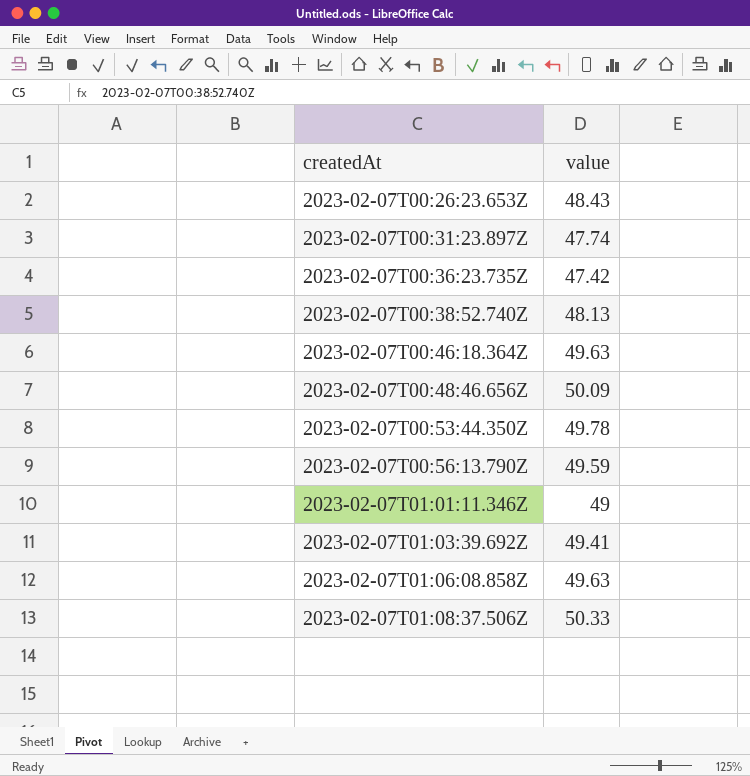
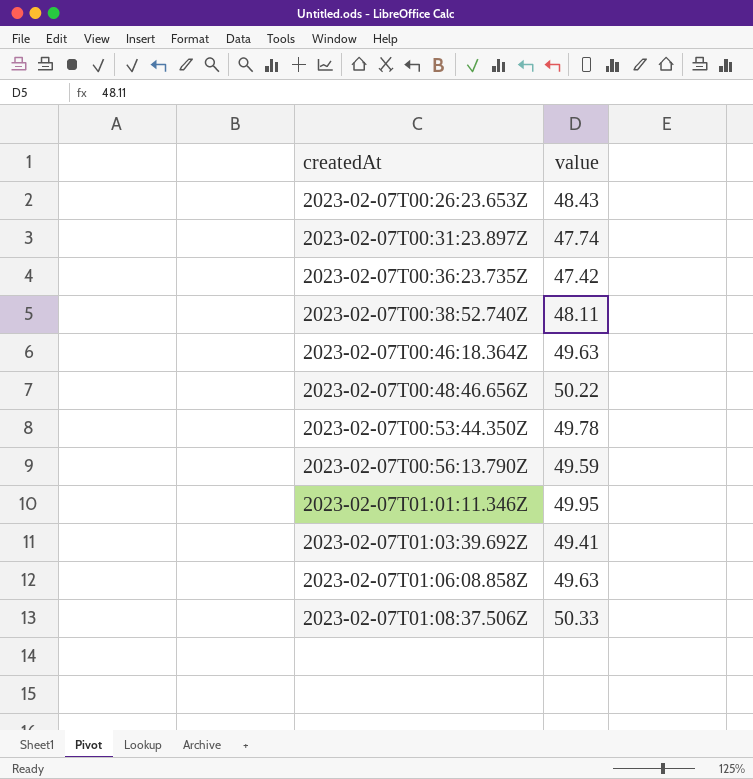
2023-02-07T00:38:52.740Z | value: 48.13 -> 48.11
2023-02-07T00:48:46.656Z | value: 50.09 -> 50.22
2023-02-07T01:01:11.346Z | value: 49 -> 49.95

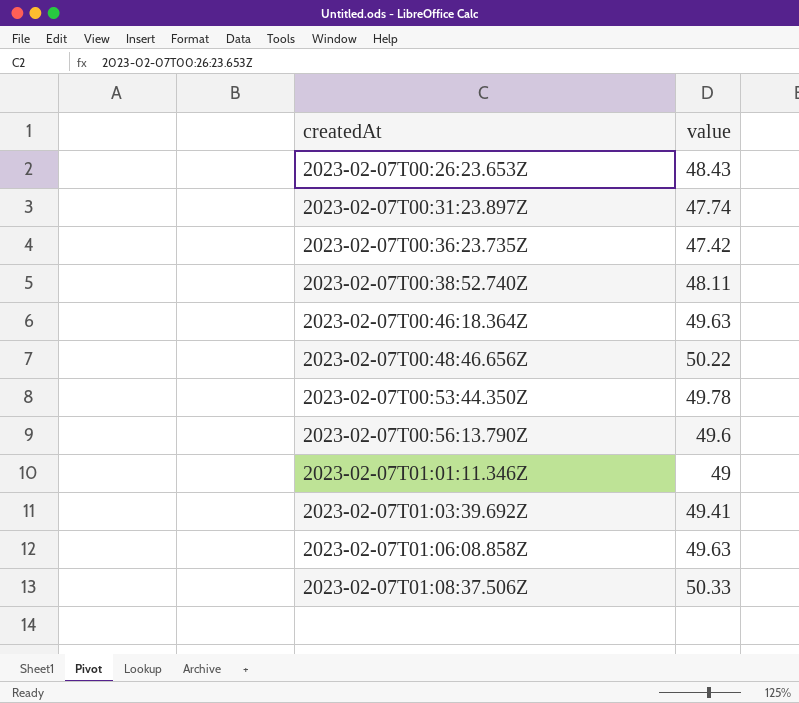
2023-02-07T00:56:13.790Z | value: 49.59 -> 49.6
2023-02-07T01:01:11.346Z | value: 49.95 -> 49

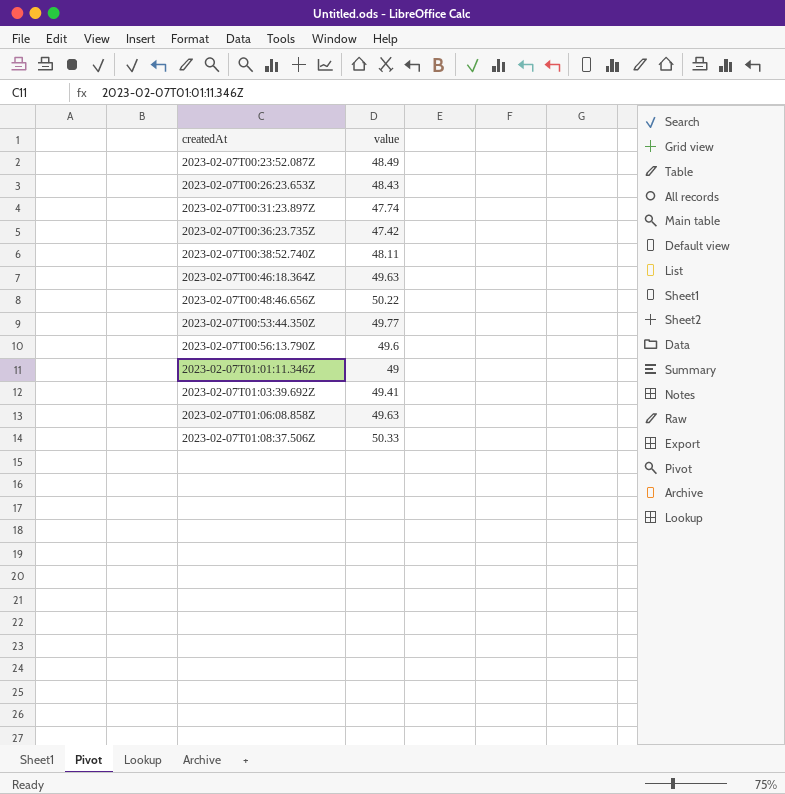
row 2023-02-07T00:23:52.087Z: none -> 48.49
2023-02-07T00:53:44.350Z | value: 49.78 -> 49.77

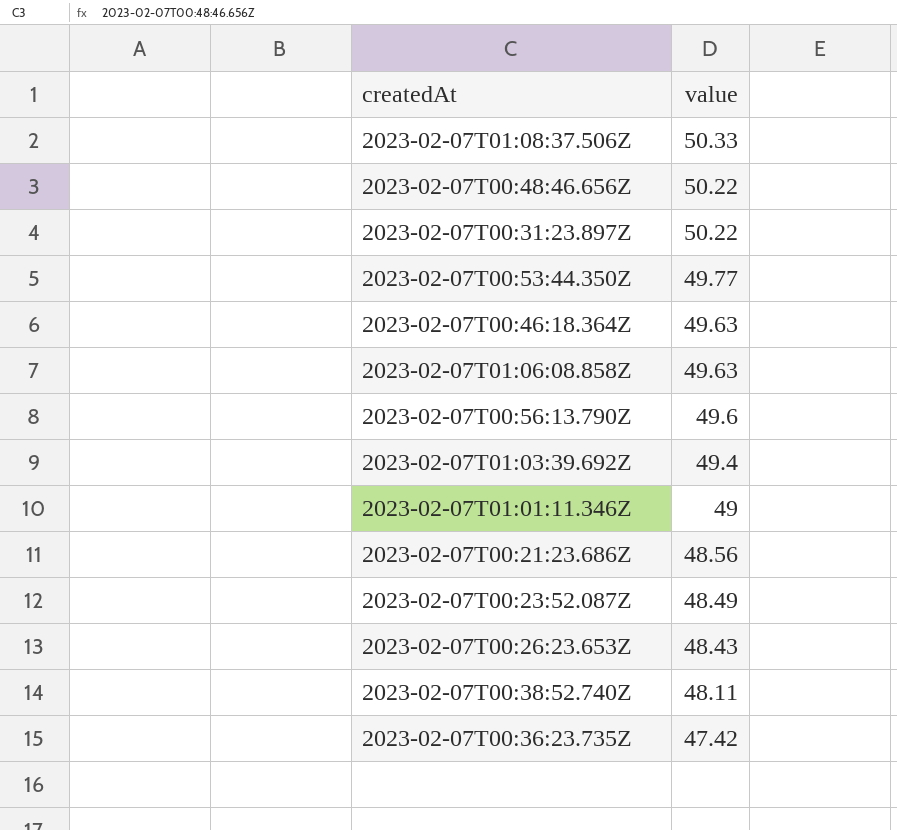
row order: createdAt ascending -> value descending
2023-02-07T00:31:23.897Z | value: 47.74 -> 50.22
2023-02-07T01:03:39.692Z | value: 49.41 -> 49.4
row 2023-02-07T00:21:23.686Z: none -> 48.56

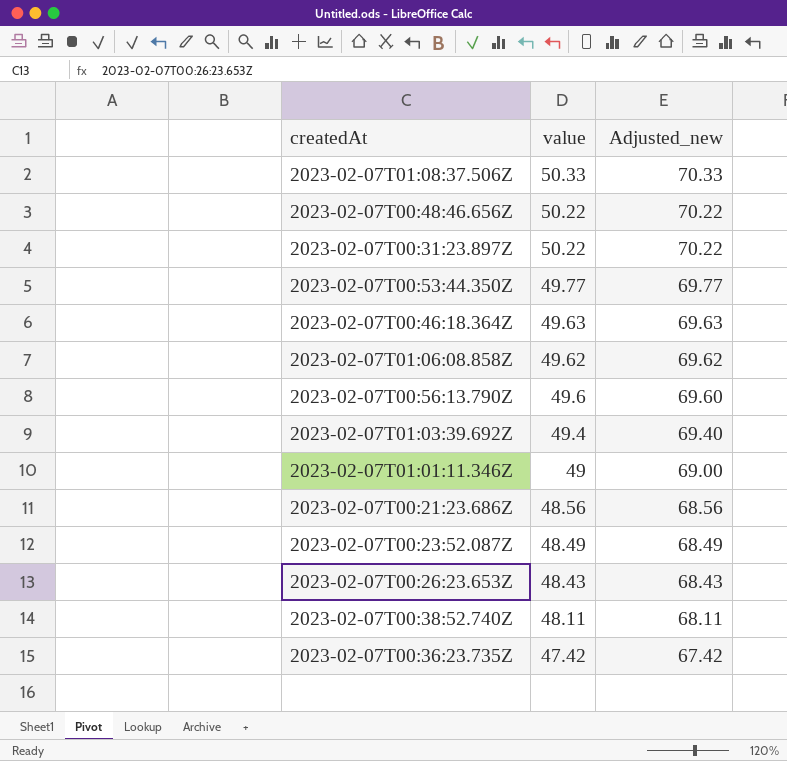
column Adjusted_new | formula: none -> [value] + 20
2023-02-07T01:06:08.858Z | value: 49.63 -> 49.62

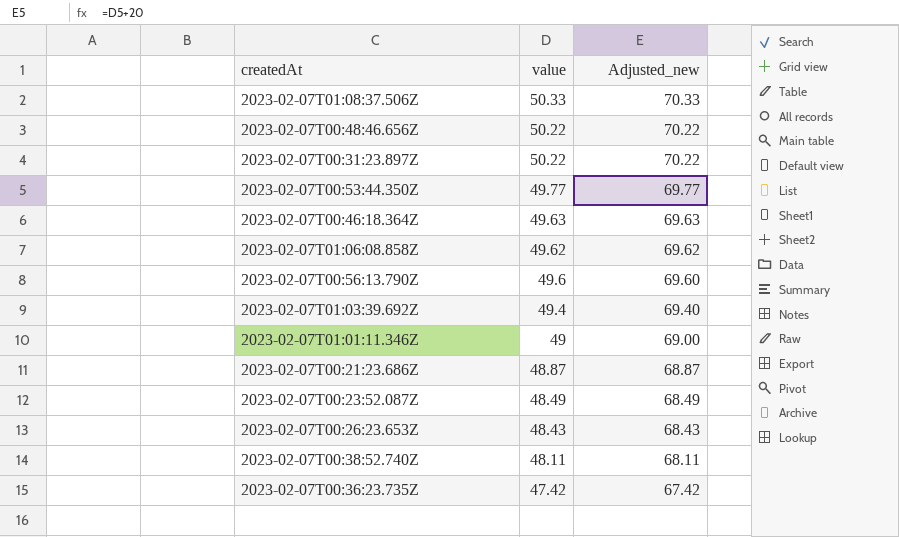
2023-02-07T00:21:23.686Z | value: 48.56 -> 48.87
2023-02-07T00:21:23.686Z | Adjusted_new: 68.56 -> 68.87

